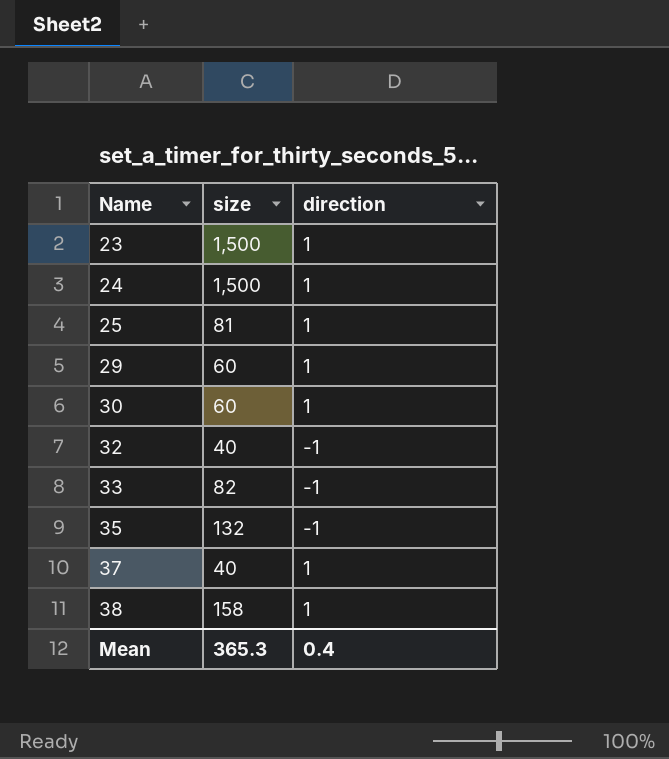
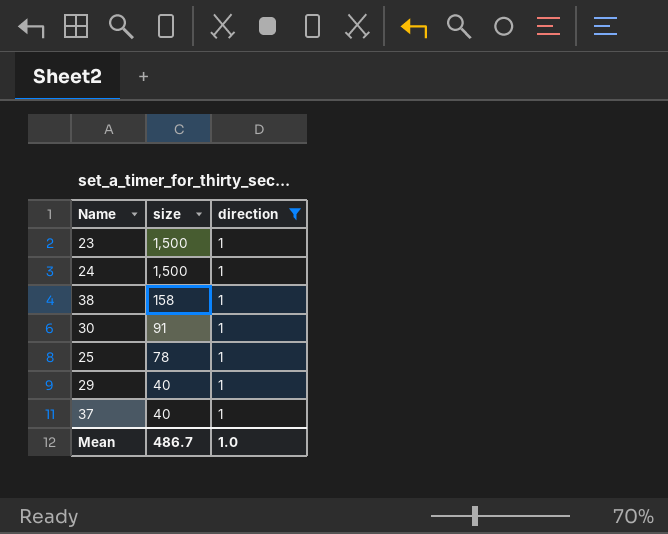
filter: none -> direction = 1
row order: Name ascending -> size descending
30 | size: 60 -> 91
25 | size: 81 -> 78
29 | size: 60 -> 40
Mean | size: 365.3 -> 486.7
Mean | direction: 0.4 -> 1.0

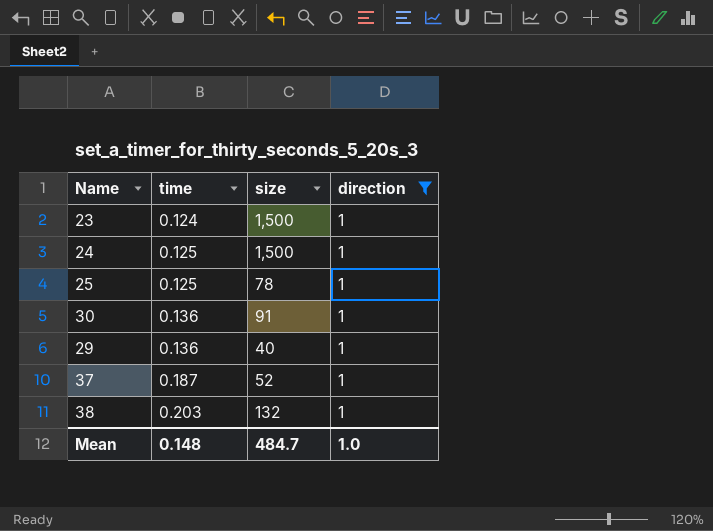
row order: size descending -> time ascending
column time | position: none -> 2
37 | size: 40 -> 52
38 | size: 158 -> 132
Mean | size: 486.7 -> 484.7

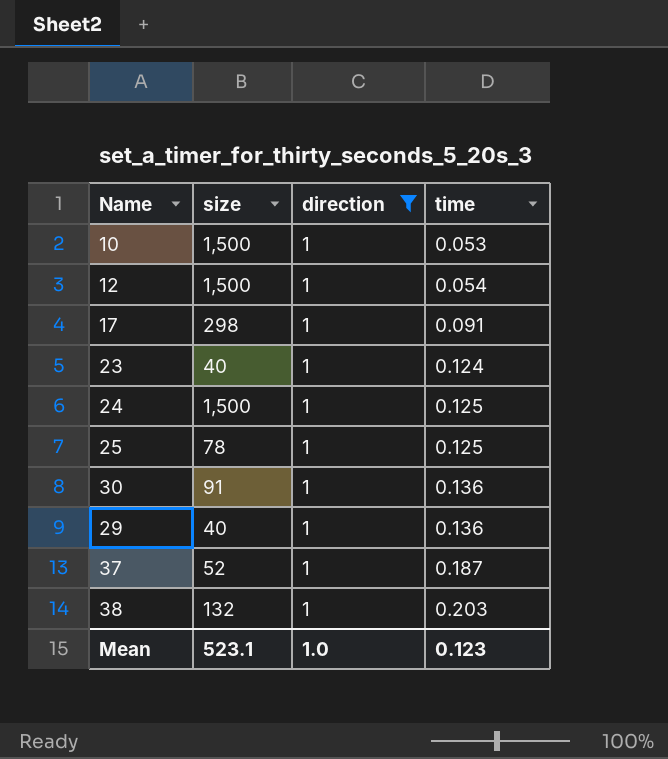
column time | position: 2 -> 4
row 10: none -> 1,500 | 1 | 0.053
row 12: none -> 1,500 | 1 | 0.054
row 17: none -> 298 | 1 | 0.091
23 | size: 1,500 -> 40
Mean | size: 484.7 -> 523.1
Mean | time: 0.148 -> 0.123

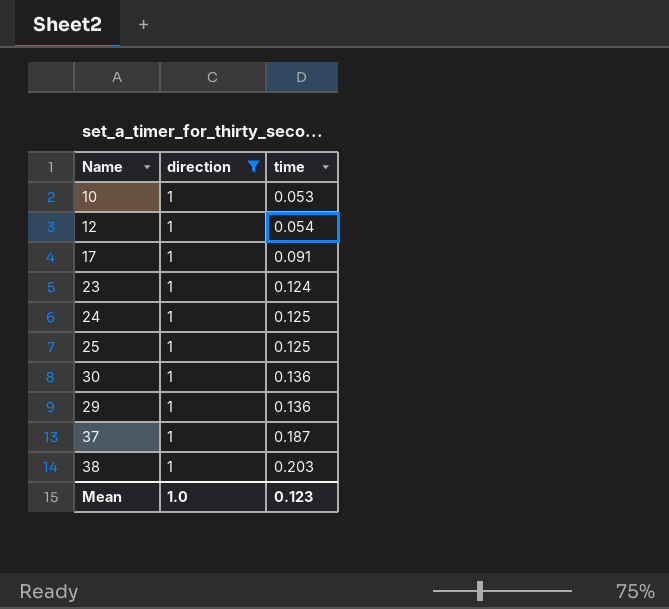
column size | position: 2 -> none

